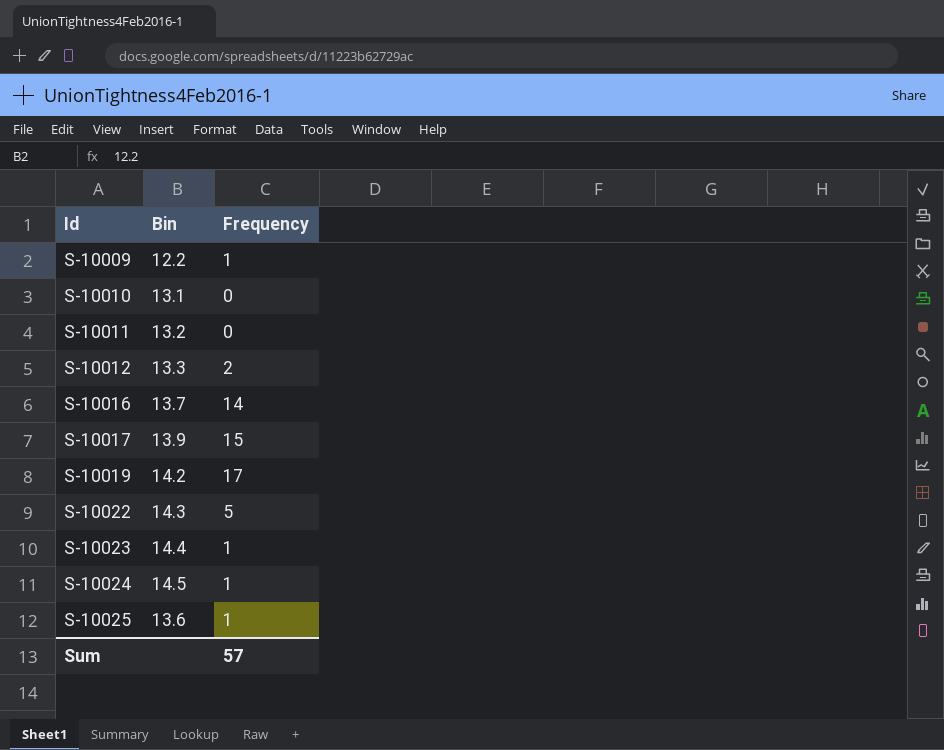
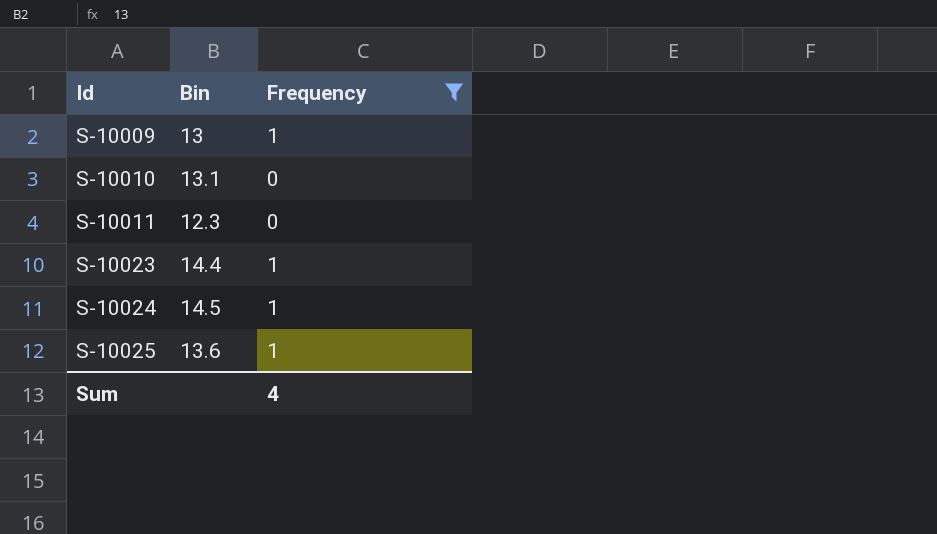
filter: none -> Frequency <= 1
S-10009 | Bin: 12.2 -> 13
S-10011 | Bin: 13.2 -> 12.3
Sum | Frequency: 57 -> 4

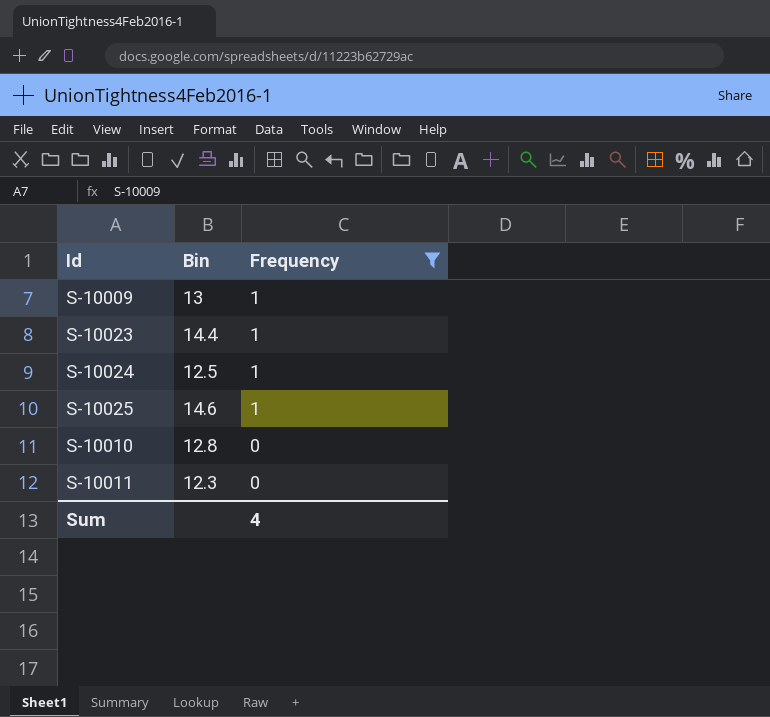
row order: Id ascending -> Frequency descending
S-10024 | Bin: 14.5 -> 12.5
S-10025 | Bin: 13.6 -> 14.6
S-10010 | Bin: 13.1 -> 12.8

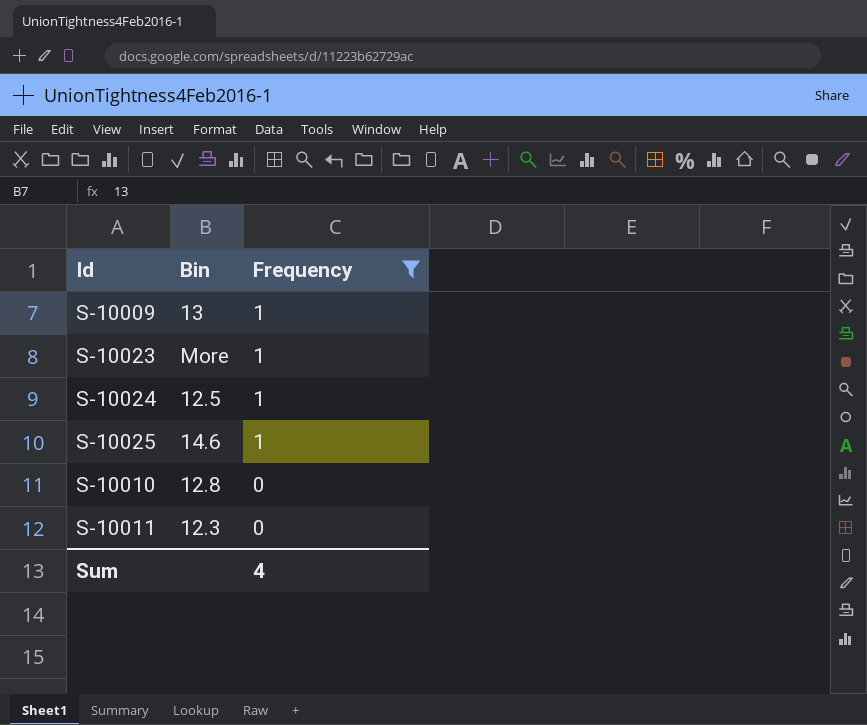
S-10023 | Bin: 14.4 -> More

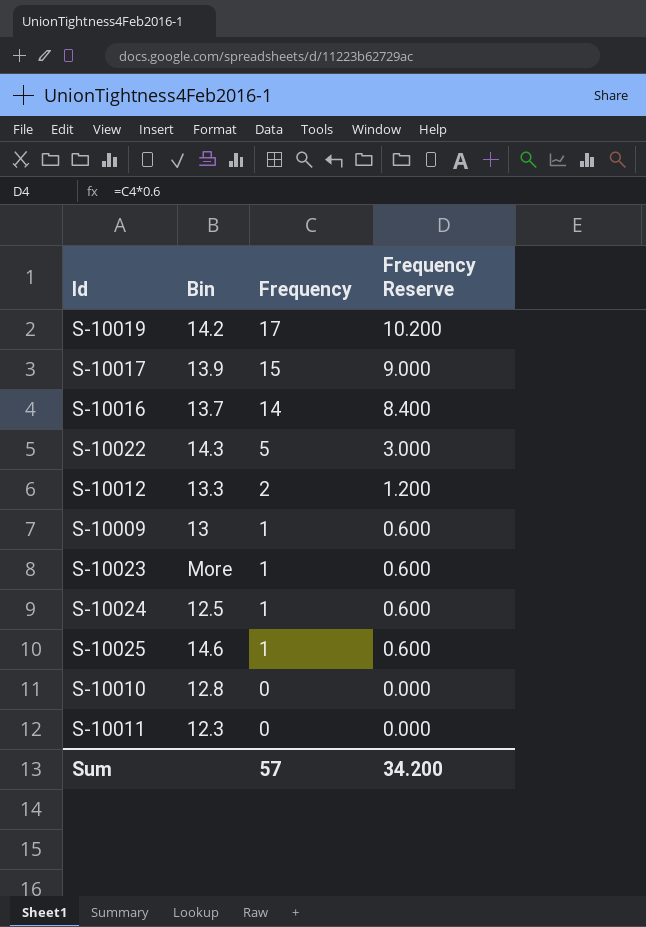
filter: Frequency <= 1 -> none
column Frequency Reserve | formula: none -> [Frequency] * 0.6
Sum | Frequency: 4 -> 57

